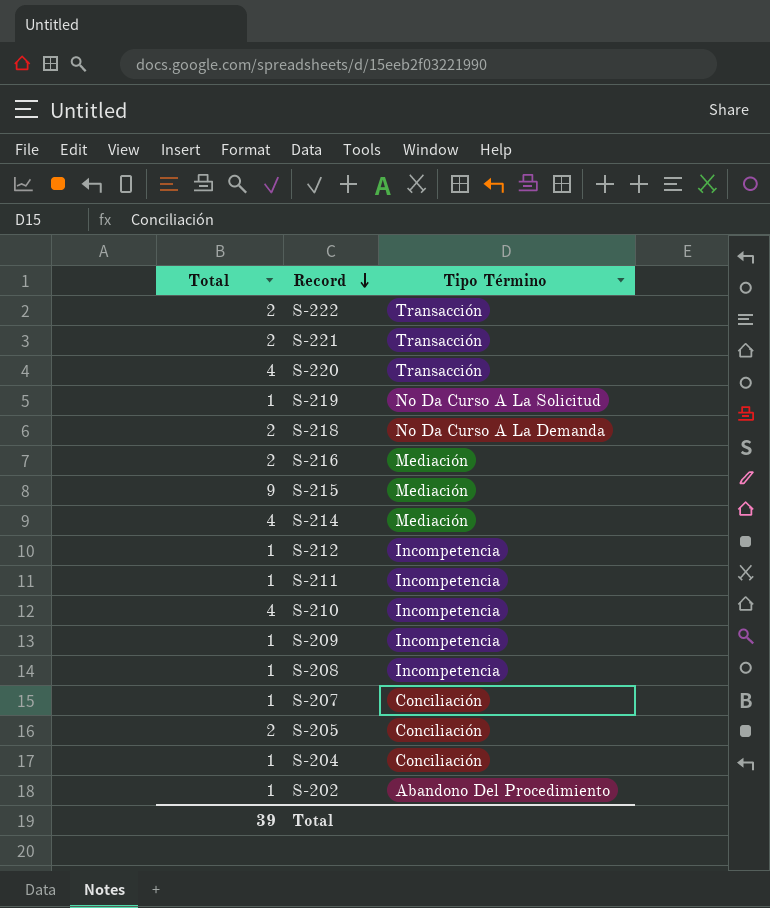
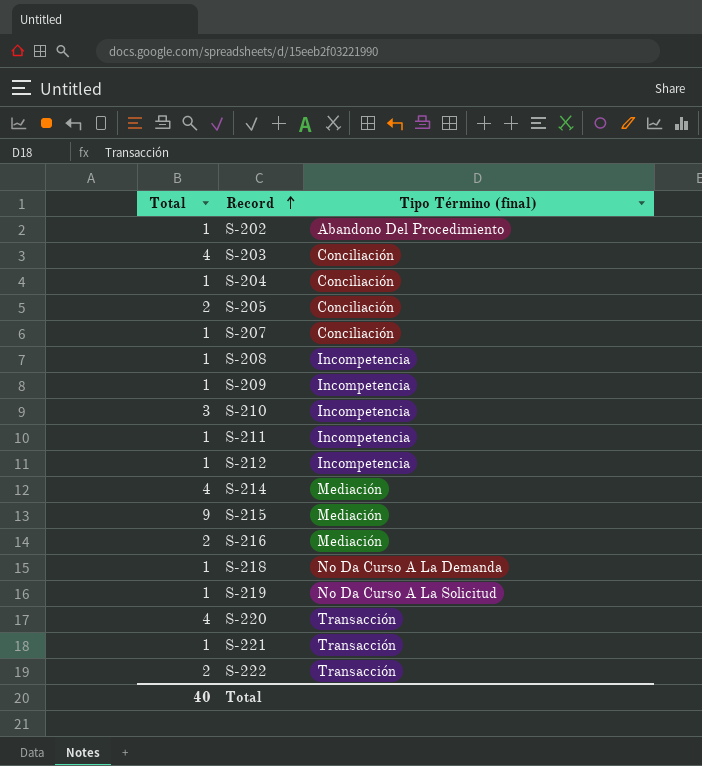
row order: Record descending -> Record ascending
column name: Tipo Término -> Tipo Término (final)
row S-203: none -> 4 | Conciliación
S-210 | Total: 4 -> 3
S-218 | Total: 2 -> 1
S-221 | Total: 2 -> 1
Total | Total: 39 -> 40

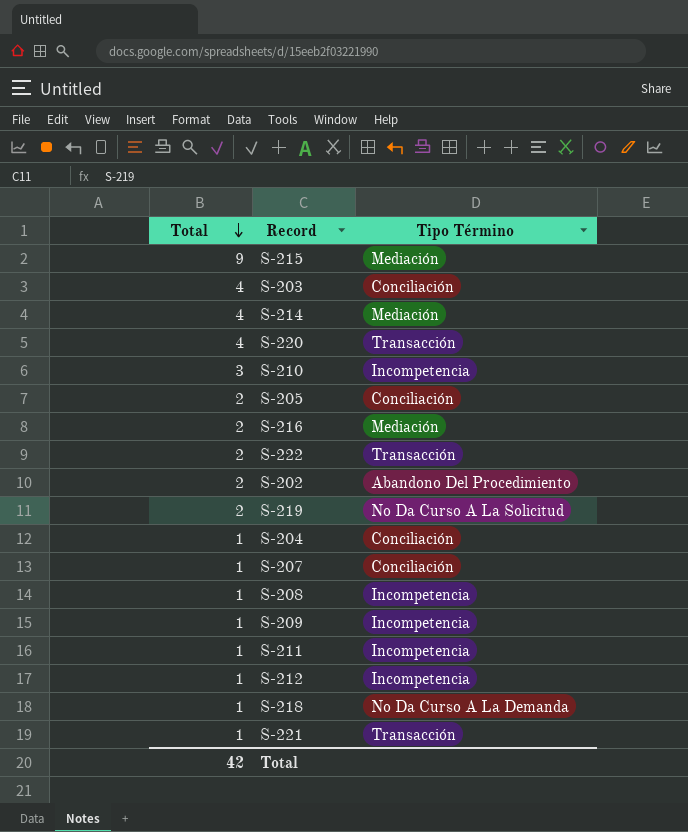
row order: Record ascending -> Total descending
column name: Tipo Término (final) -> Tipo Término
S-202 | Total: 1 -> 2
S-219 | Total: 1 -> 2
Total | Total: 40 -> 42

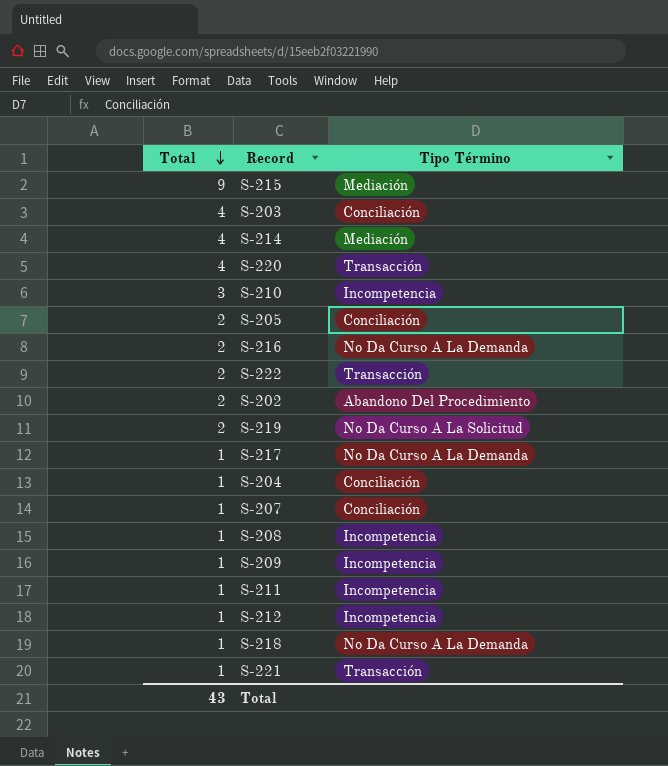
S-216 | Tipo Término: Mediación -> No Da Curso A La Demanda
row S-217: none -> 1 | No Da Curso A La Demanda
Total | Total: 42 -> 43

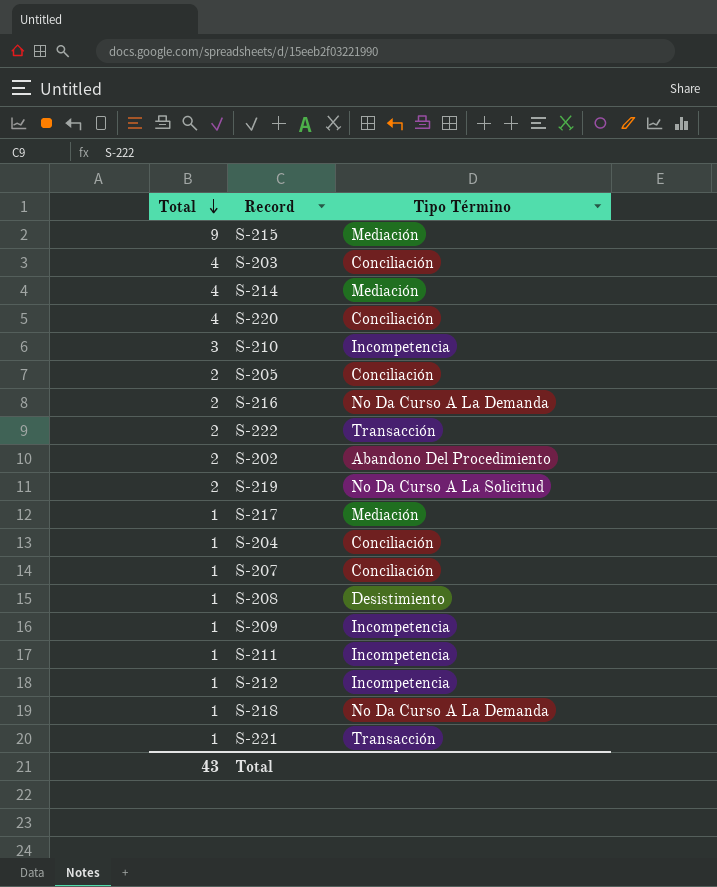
S-220 | Tipo Término: Transacción -> Conciliación
S-217 | Tipo Término: No Da Curso A La Demanda -> Mediación
S-208 | Tipo Término: Incompetencia -> Desistimiento

